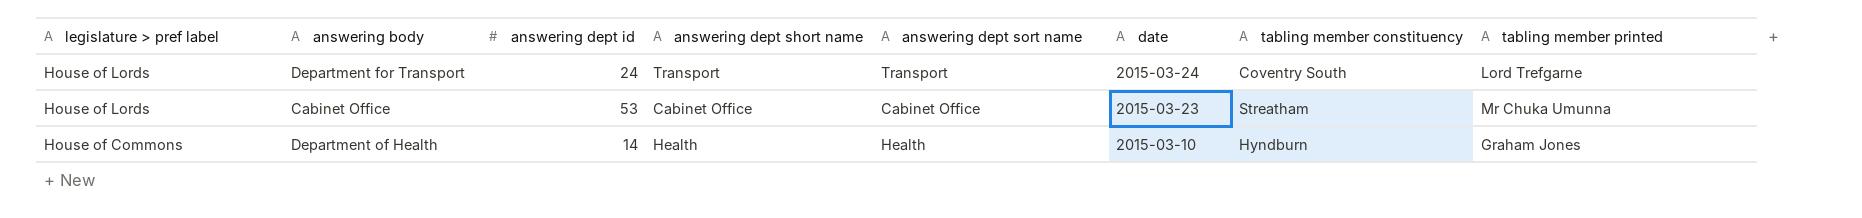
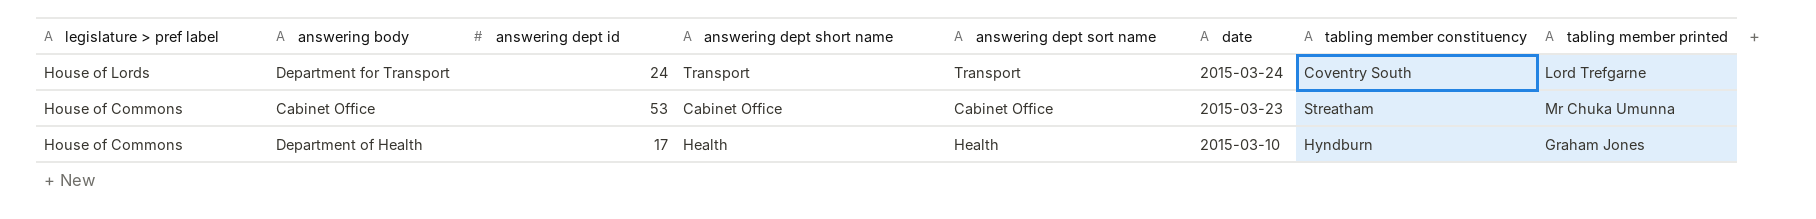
Cabinet Office | legislature > pref label: House of Lords -> House of Commons
Department of Health | answering dept id: 14 -> 17

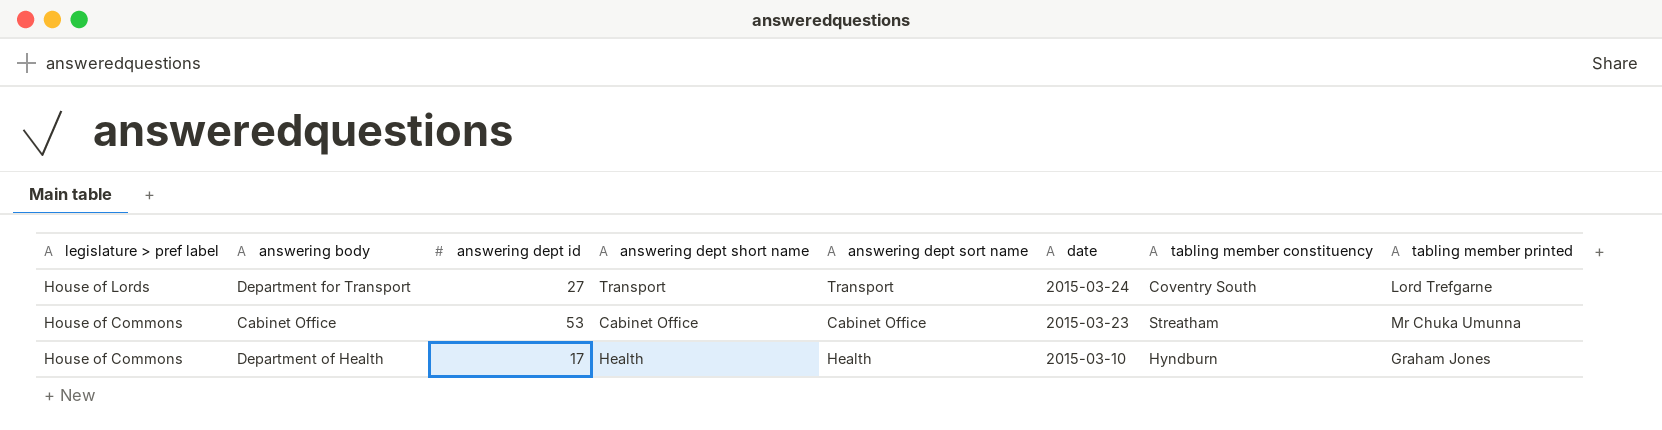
Department for Transport | answering dept id: 24 -> 27

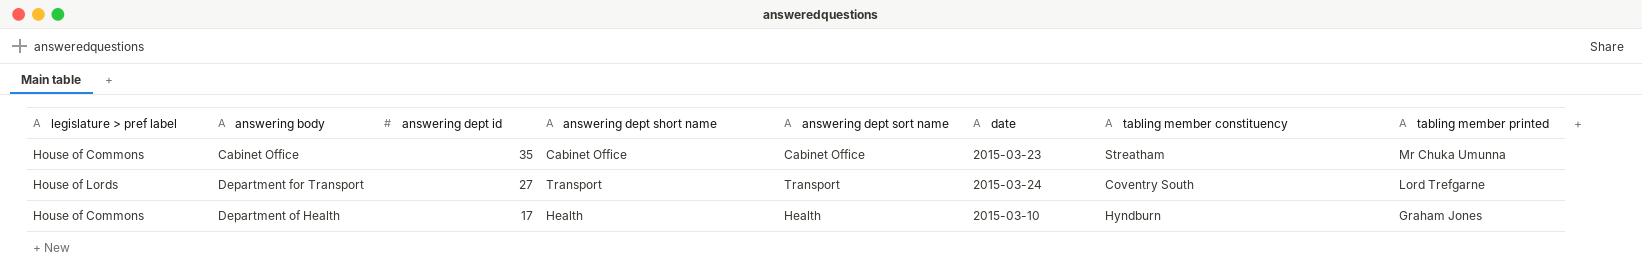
row order: legislature > pref label descending -> answering body ascending
Cabinet Office | answering dept id: 53 -> 35

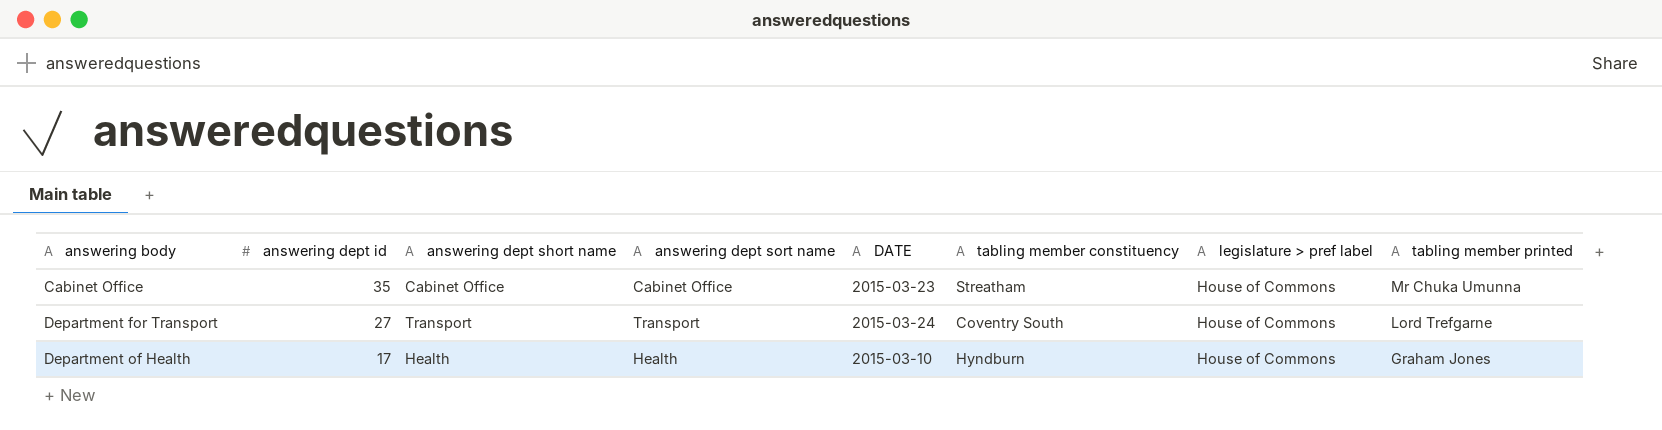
column name: date -> DATE
column legislature > pref label | position: 1 -> 7
Department for Transport | legislature > pref label: House of Lords -> House of Commons

